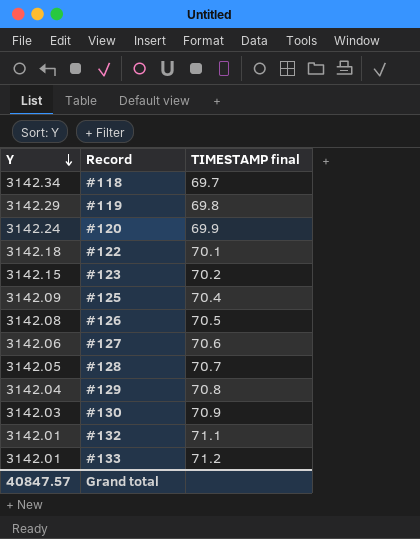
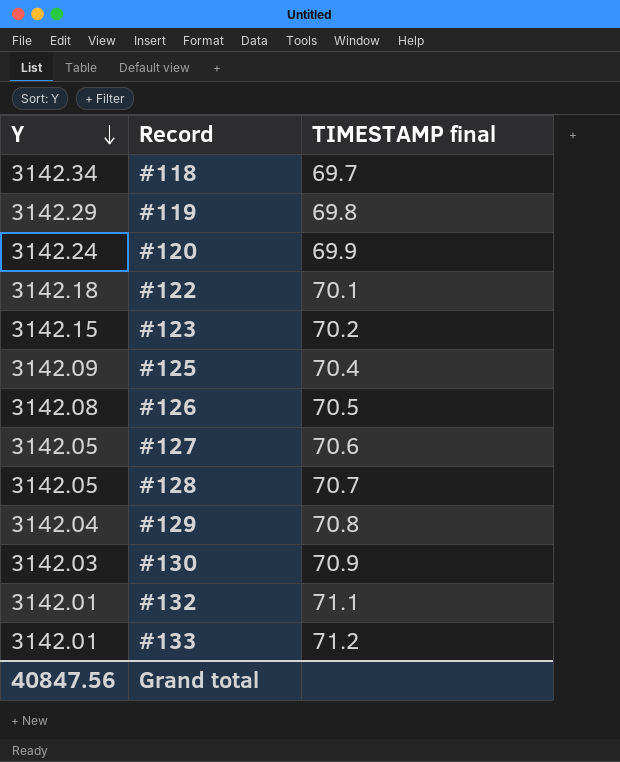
#127 | Y: 3142.06 -> 3142.05
Grand total | Y: 40847.57 -> 40847.56

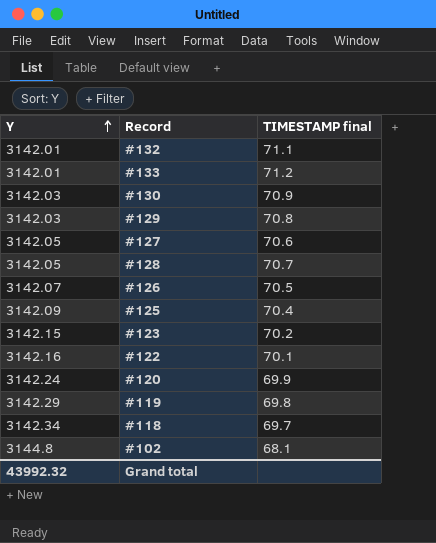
row order: Y descending -> Y ascending
#129 | Y: 3142.04 -> 3142.03
#126 | Y: 3142.08 -> 3142.07
#122 | Y: 3142.18 -> 3142.16
row #102: none -> 3144.8 | 68.1
Grand total | Y: 40847.56 -> 43992.32

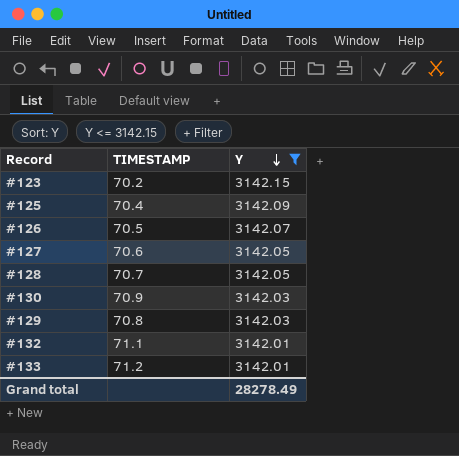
filter: none -> Y <= 3142.15
row order: Y ascending -> Y descending
column name: TIMESTAMP final -> TIMESTAMP
column Y | position: 1 -> 3
Grand total | Y: 43992.32 -> 28278.49

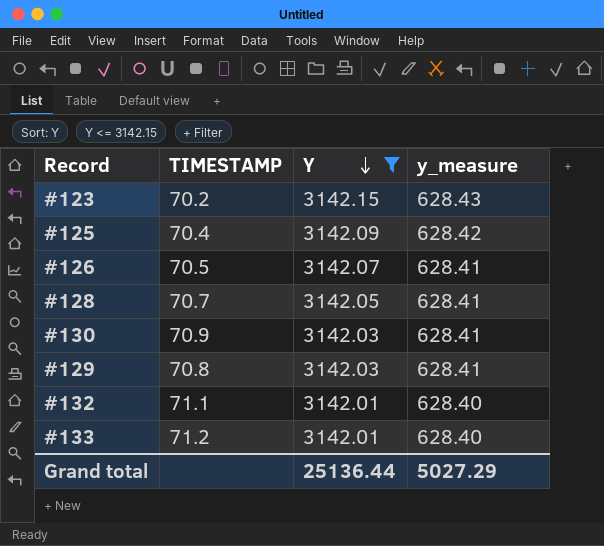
column y_measure | formula: none -> [Y] * 0.2
row #127: 70.6 | 3142.05 -> none
Grand total | Y: 28278.49 -> 25136.44

